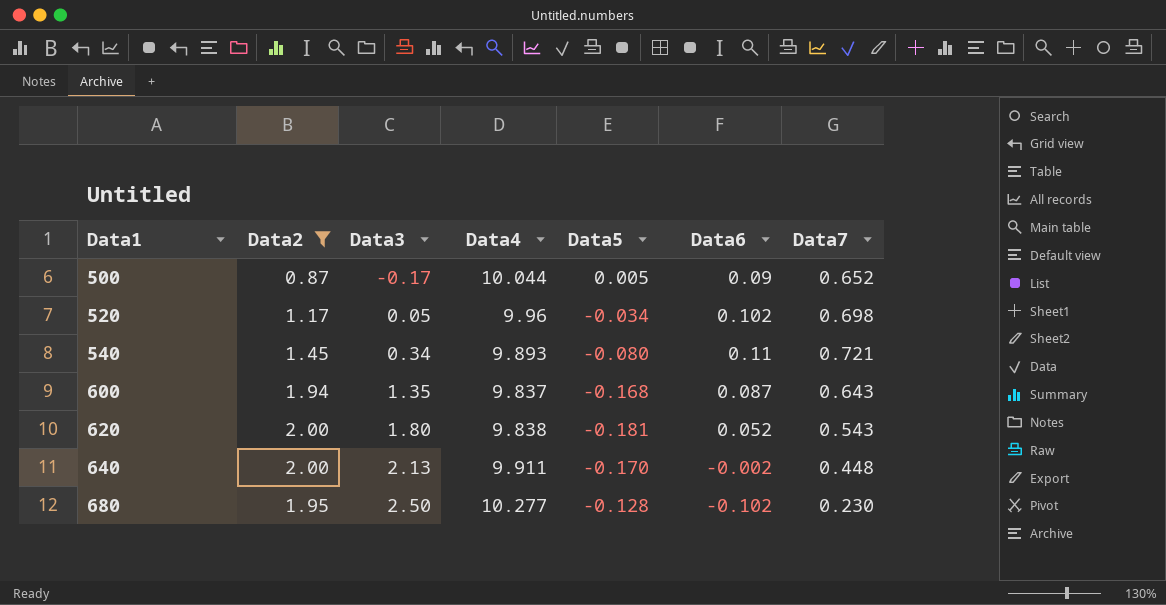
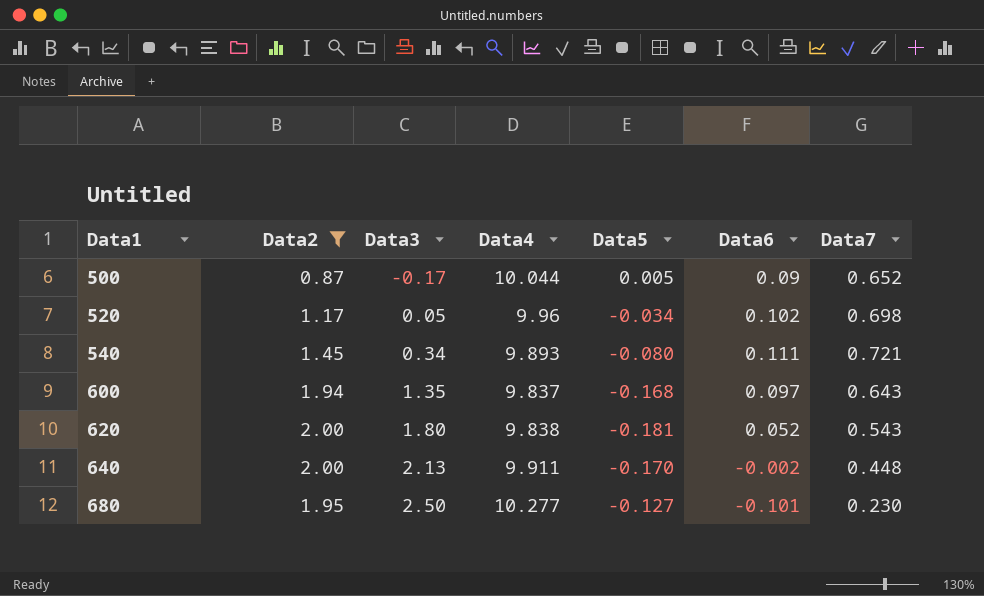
540 | Data6: 0.11 -> 0.111
600 | Data6: 0.087 -> 0.097
680 | Data5: -0.128 -> -0.127
680 | Data6: -0.102 -> -0.101

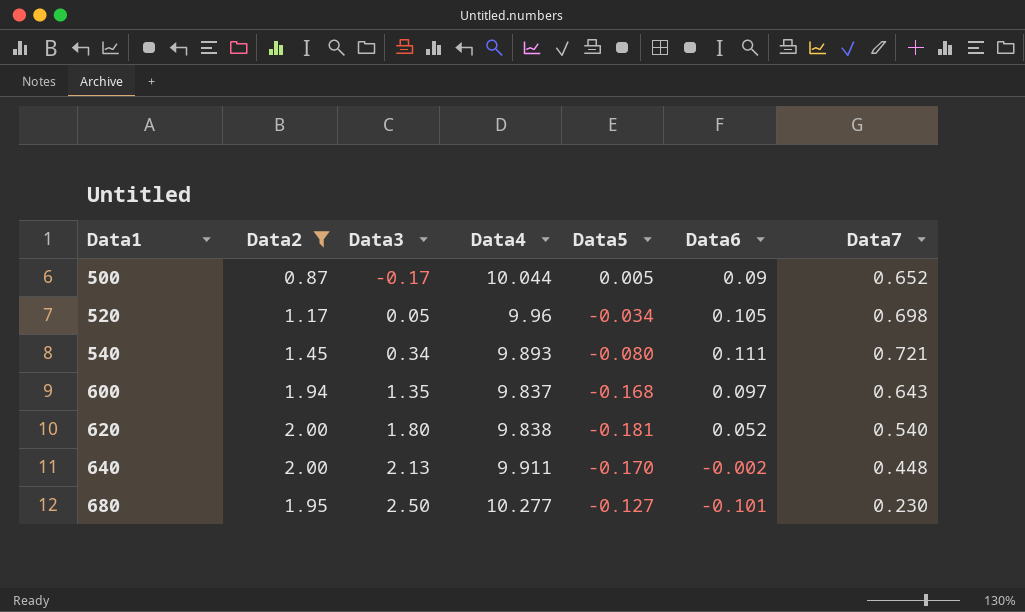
520 | Data6: 0.102 -> 0.105
620 | Data7: 0.543 -> 0.540

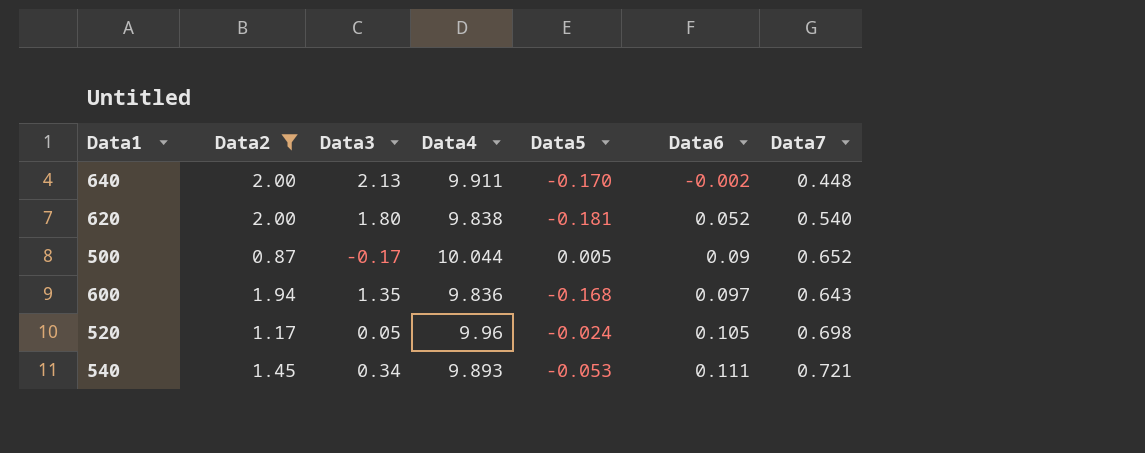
row order: Data1 ascending -> Data6 ascending
row 680: 1.95 | 2.50 | 10.277 | -0.127 | -0.101 | 0.230 -> none
600 | Data4: 9.837 -> 9.836
520 | Data5: -0.034 -> -0.024
540 | Data5: -0.080 -> -0.053

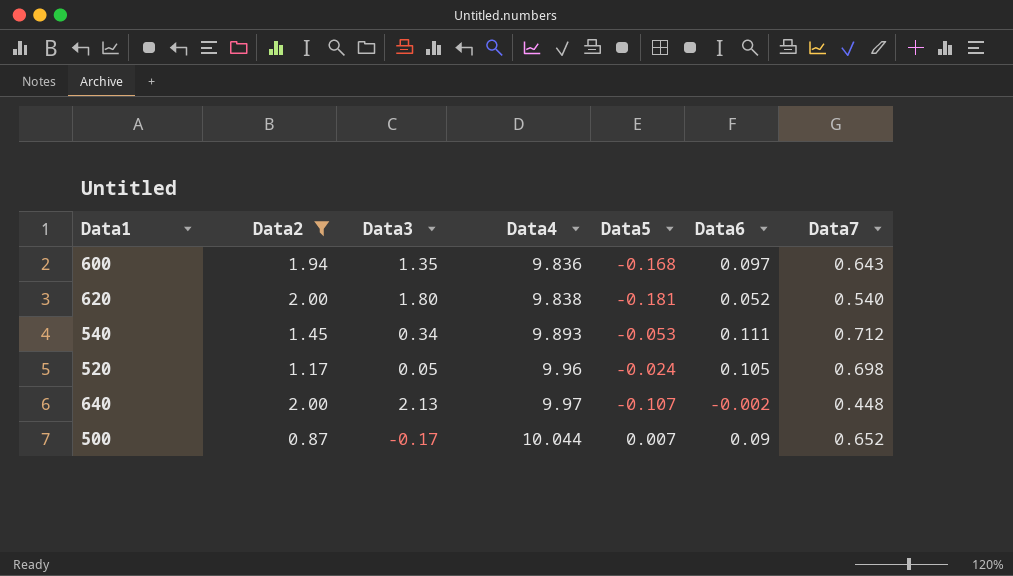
row order: Data6 ascending -> Data4 ascending
540 | Data7: 0.721 -> 0.712
640 | Data4: 9.911 -> 9.97
640 | Data5: -0.170 -> -0.107
500 | Data5: 0.005 -> 0.007

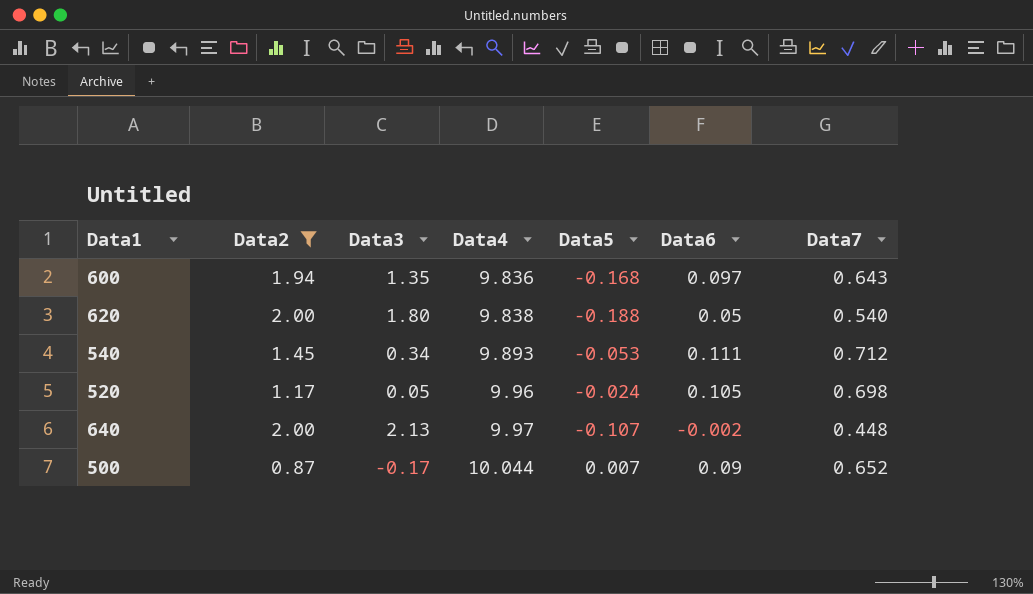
620 | Data5: -0.181 -> -0.188
620 | Data6: 0.052 -> 0.05

